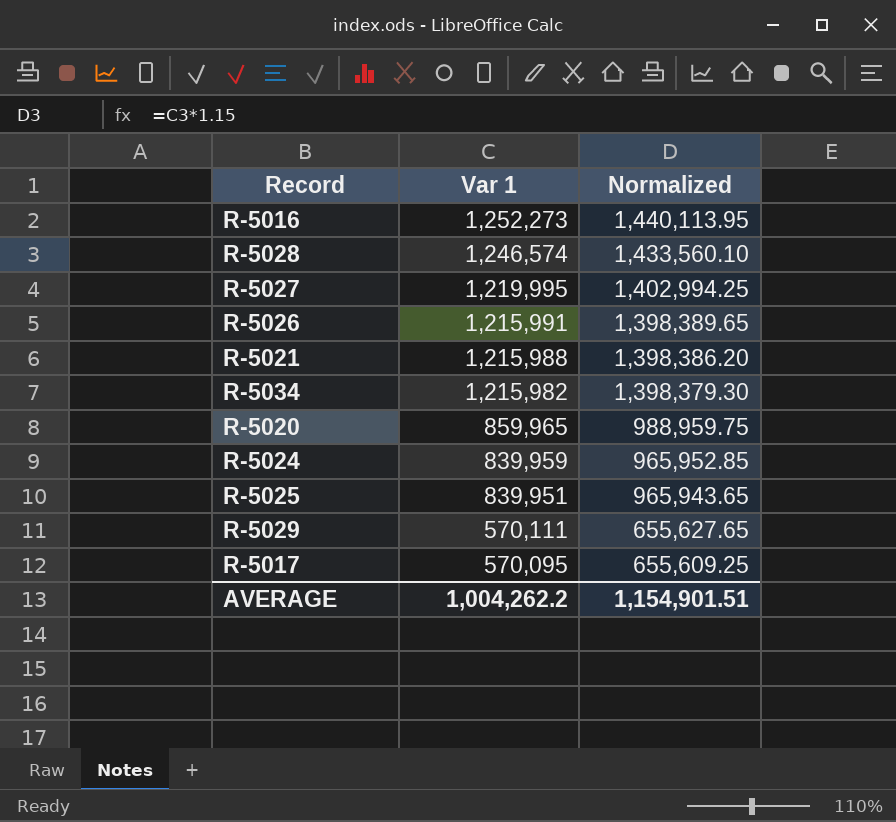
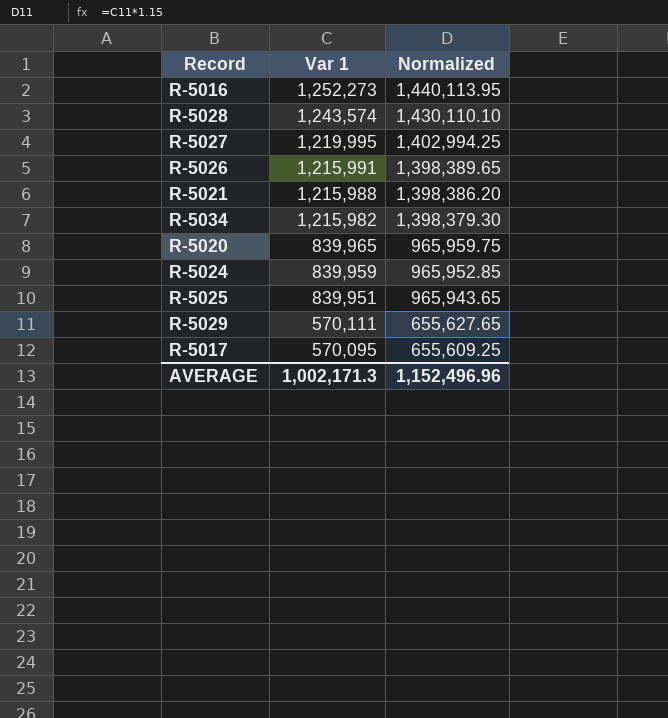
R-5028 | Var 1: 1,246,574 -> 1,243,574
R-5028 | Normalized: 1,433,560.10 -> 1,430,110.10
R-5020 | Var 1: 859,965 -> 839,965
R-5020 | Normalized: 988,959.75 -> 965,959.75
AVERAGE | Var 1: 1,004,262.2 -> 1,002,171.3
AVERAGE | Normalized: 1,154,901.51 -> 1,152,496.96

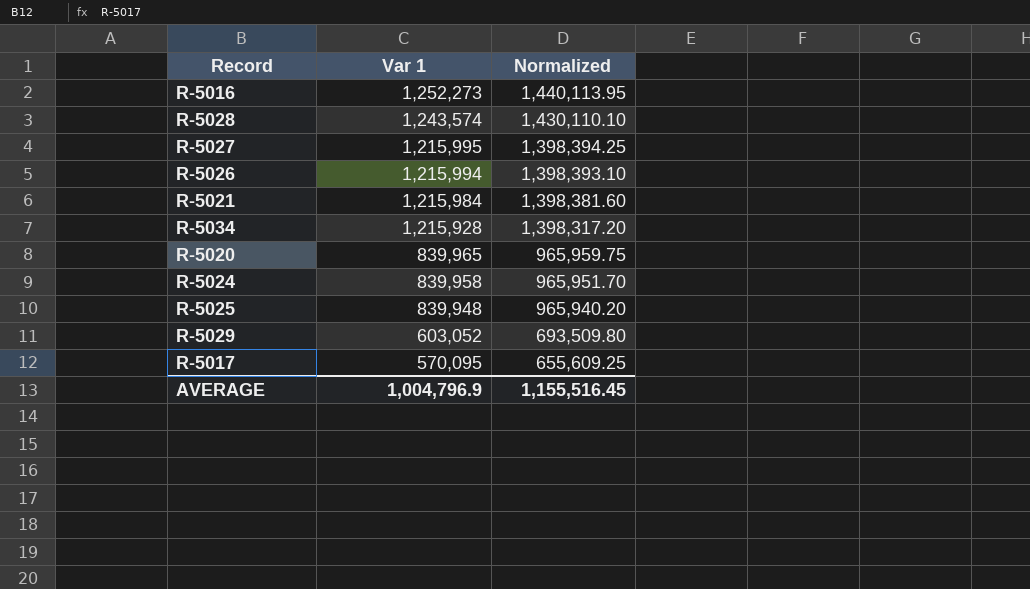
R-5027 | Var 1: 1,219,995 -> 1,215,995
R-5027 | Normalized: 1,402,994.25 -> 1,398,394.25
R-5026 | Var 1: 1,215,991 -> 1,215,994
R-5026 | Normalized: 1,398,389.65 -> 1,398,393.10
R-5021 | Var 1: 1,215,988 -> 1,215,984
R-5021 | Normalized: 1,398,386.20 -> 1,398,381.60
R-5034 | Var 1: 1,215,982 -> 1,215,928
R-5034 | Normalized: 1,398,379.30 -> 1,398,317.20
R-5024 | Var 1: 839,959 -> 839,958
R-5024 | Normalized: 965,952.85 -> 965,951.70
R-5025 | Var 1: 839,951 -> 839,948
R-5025 | Normalized: 965,943.65 -> 965,940.20
R-5029 | Var 1: 570,111 -> 603,052
R-5029 | Normalized: 655,627.65 -> 693,509.80
AVERAGE | Var 1: 1,002,171.3 -> 1,004,796.9
AVERAGE | Normalized: 1,152,496.96 -> 1,155,516.45

